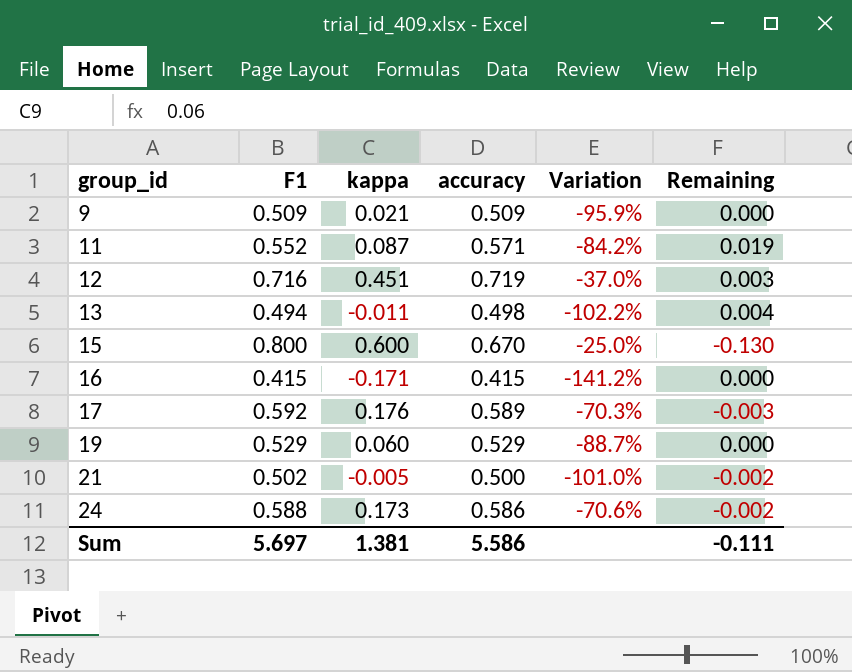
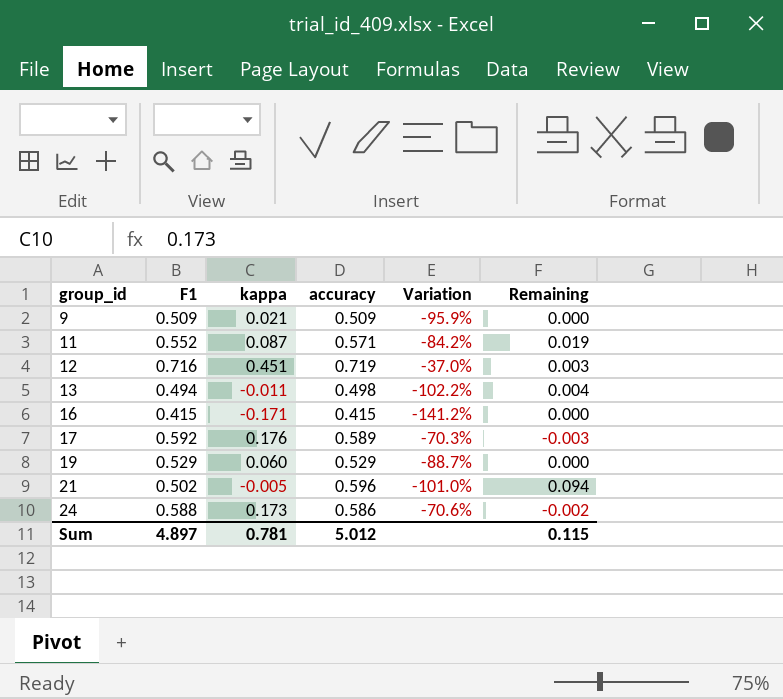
row 15: 0.800 | 0.600 | 0.670 | -25.0% | -0.130 -> none
21 | accuracy: 0.500 -> 0.596
21 | Remaining: -0.002 -> 0.094
Sum | F1: 5.697 -> 4.897
Sum | kappa: 1.381 -> 0.781
Sum | accuracy: 5.586 -> 5.012
Sum | Remaining: -0.111 -> 0.115

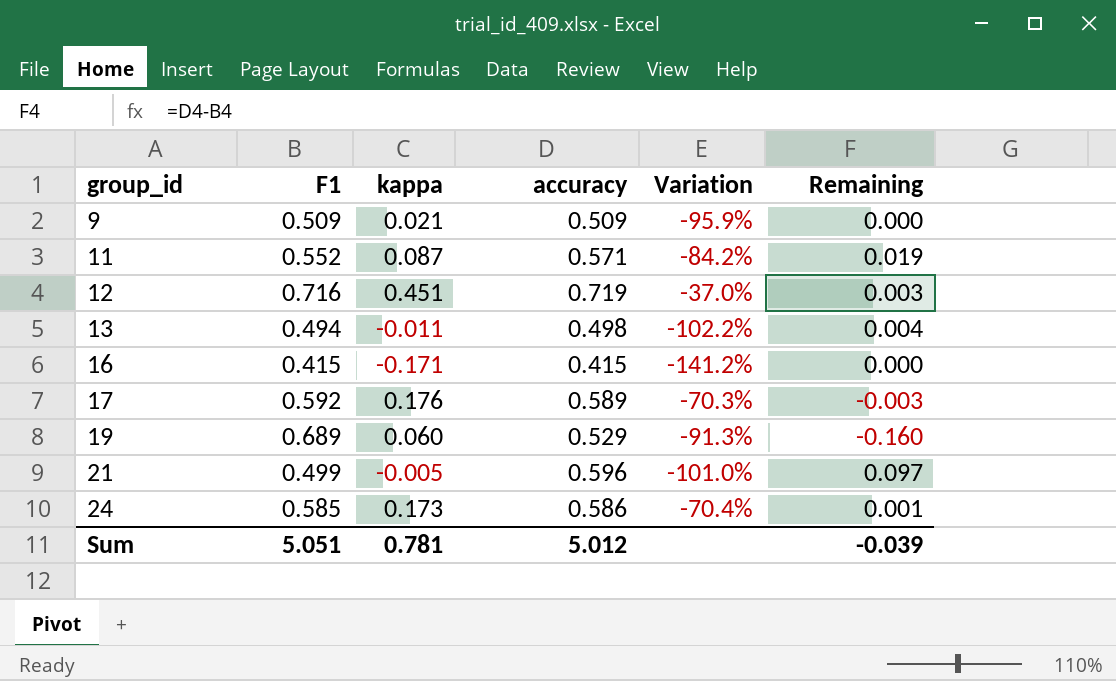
19 | F1: 0.529 -> 0.689
19 | Variation: -88.7% -> -91.3%
19 | Remaining: 0.000 -> -0.160
21 | F1: 0.502 -> 0.499
21 | Remaining: 0.094 -> 0.097
24 | F1: 0.588 -> 0.585
24 | Variation: -70.6% -> -70.4%
24 | Remaining: -0.002 -> 0.001
Sum | F1: 4.897 -> 5.051
Sum | Remaining: 0.115 -> -0.039

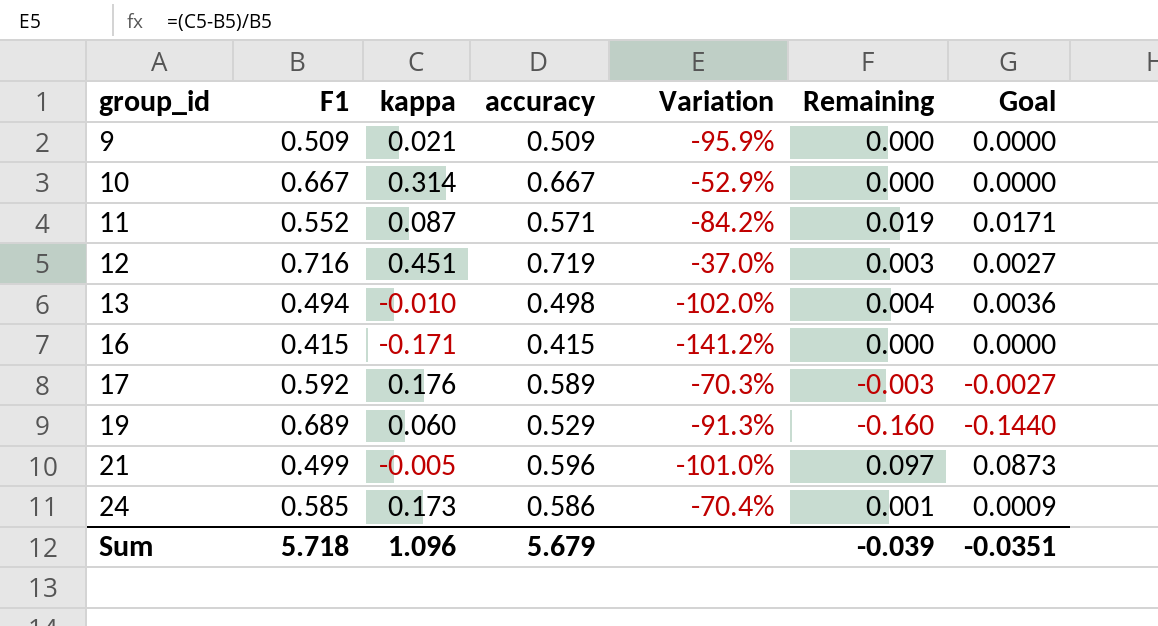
column Goal | formula: none -> [Remaining] * 0.9
row 10: none -> 0.667 | 0.314 | 0.667 | -52.9% | 0.000 | 0.0000
13 | kappa: -0.011 -> -0.010
13 | Variation: -102.2% -> -102.0%
Sum | F1: 5.051 -> 5.718
Sum | kappa: 0.781 -> 1.096
Sum | accuracy: 5.012 -> 5.679

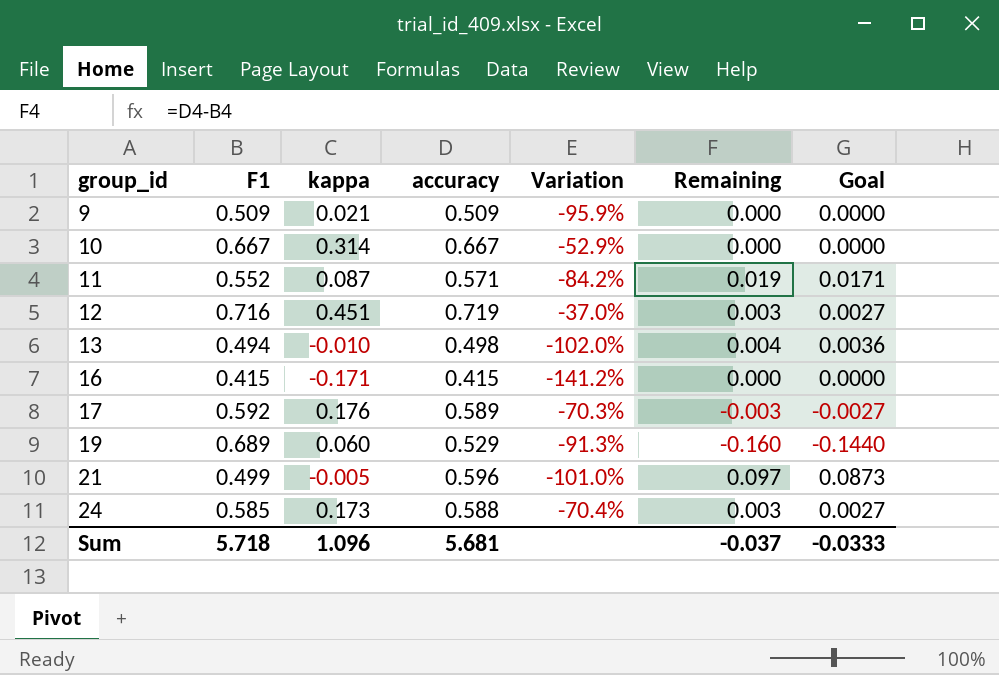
24 | accuracy: 0.586 -> 0.588
24 | Remaining: 0.001 -> 0.003
24 | Goal: 0.0009 -> 0.0027
Sum | accuracy: 5.679 -> 5.681
Sum | Remaining: -0.039 -> -0.037
Sum | Goal: -0.0351 -> -0.0333

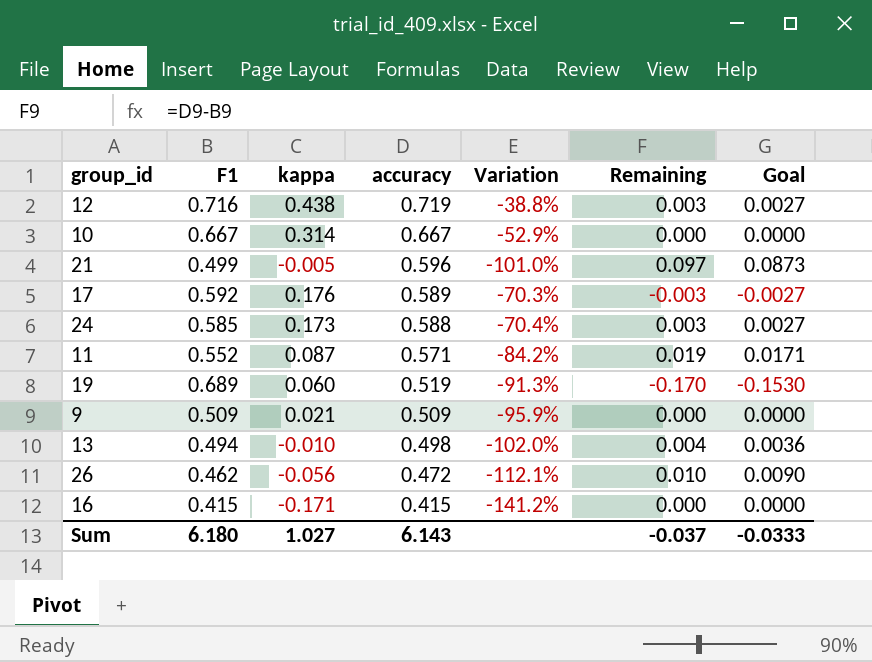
row order: group_id ascending -> accuracy descending
12 | kappa: 0.451 -> 0.438
12 | Variation: -37.0% -> -38.8%
19 | accuracy: 0.529 -> 0.519
19 | Remaining: -0.160 -> -0.170
19 | Goal: -0.1440 -> -0.1530
row 26: none -> 0.462 | -0.056 | 0.472 | -112.1% | 0.010 | 0.0090
Sum | F1: 5.718 -> 6.180
Sum | kappa: 1.096 -> 1.027
Sum | accuracy: 5.681 -> 6.143

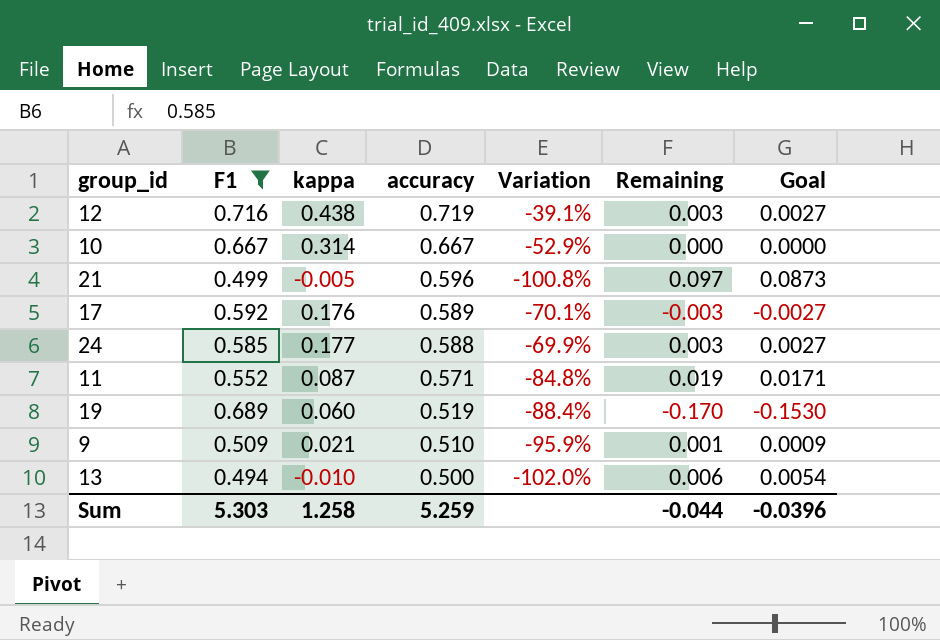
filter: none -> F1 >= 0.494
column Variation | formula: ([kappa] - [F1]) / [F1] -> ([kappa] - [accuracy]) / [accuracy]
24 | kappa: 0.173 -> 0.177
9 | accuracy: 0.509 -> 0.510
9 | Remaining: 0.000 -> 0.001
9 | Goal: 0.0000 -> 0.0009
13 | accuracy: 0.498 -> 0.500
13 | Remaining: 0.004 -> 0.006
13 | Goal: 0.0036 -> 0.0054
Sum | F1: 6.180 -> 5.303
Sum | kappa: 1.027 -> 1.258
Sum | accuracy: 6.143 -> 5.259
Sum | Remaining: -0.037 -> -0.044
Sum | Goal: -0.0333 -> -0.0396

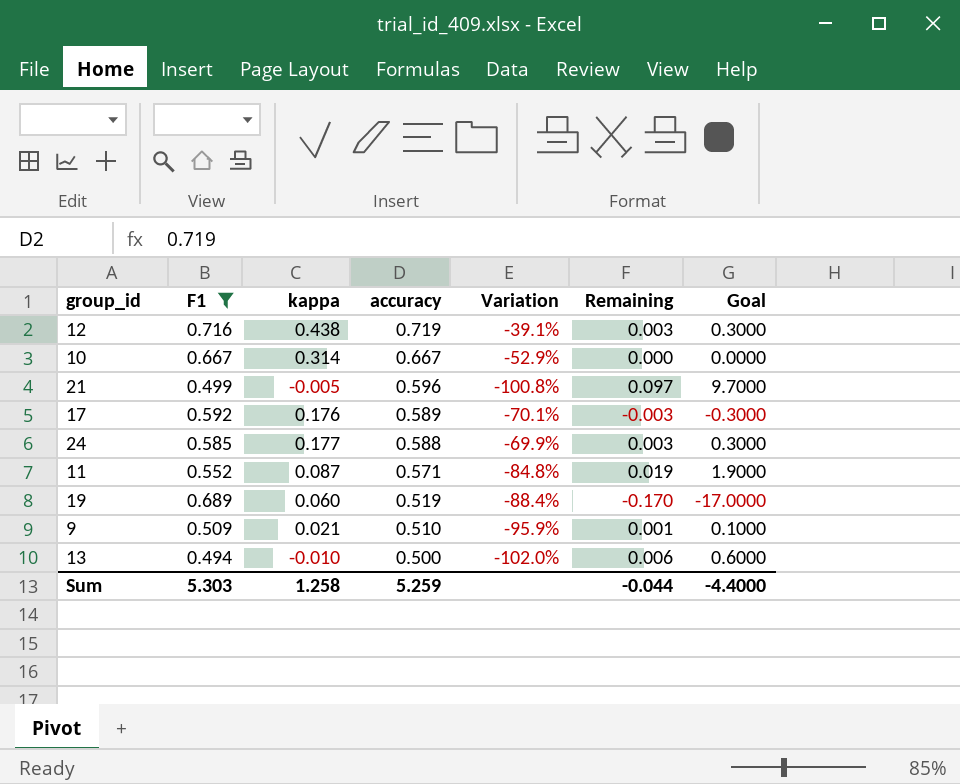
column Goal | formula: [Remaining] * 0.9 -> [Remaining] * 100
Sum | Goal: -0.0396 -> -4.4000

